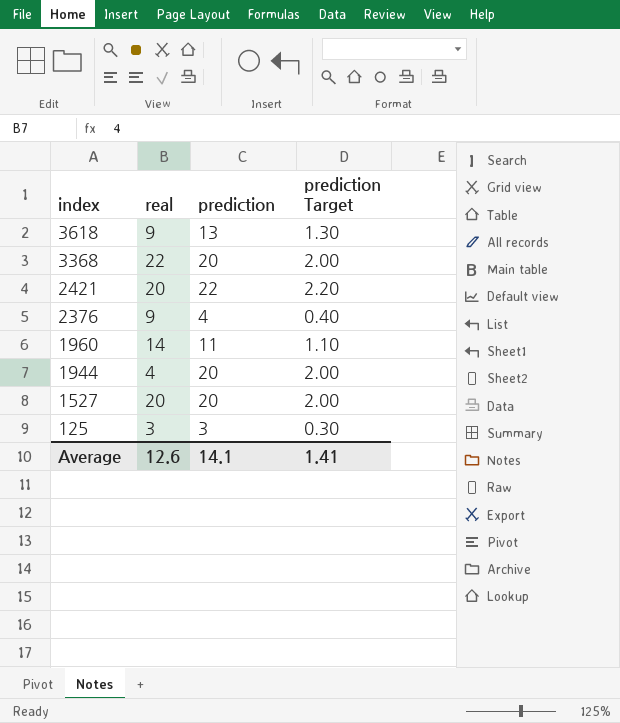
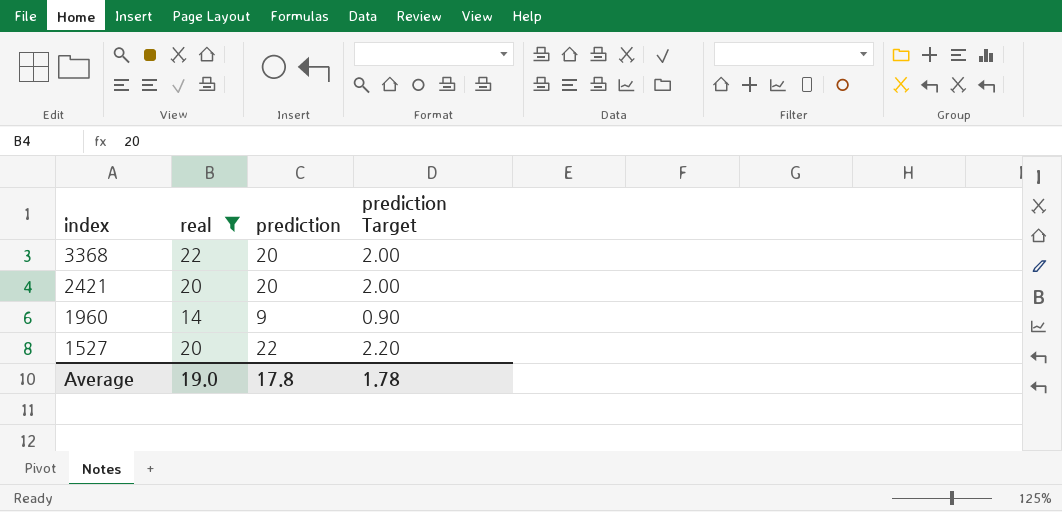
filter: none -> real >= 14
2421 | prediction: 22 -> 20
2421 | prediction Target: 2.20 -> 2.00
1960 | prediction: 11 -> 9
1960 | prediction Target: 1.10 -> 0.90
1527 | prediction: 20 -> 22
1527 | prediction Target: 2.00 -> 2.20
Average | real: 12.6 -> 19.0
Average | prediction: 14.1 -> 17.8
Average | prediction Target: 1.41 -> 1.78

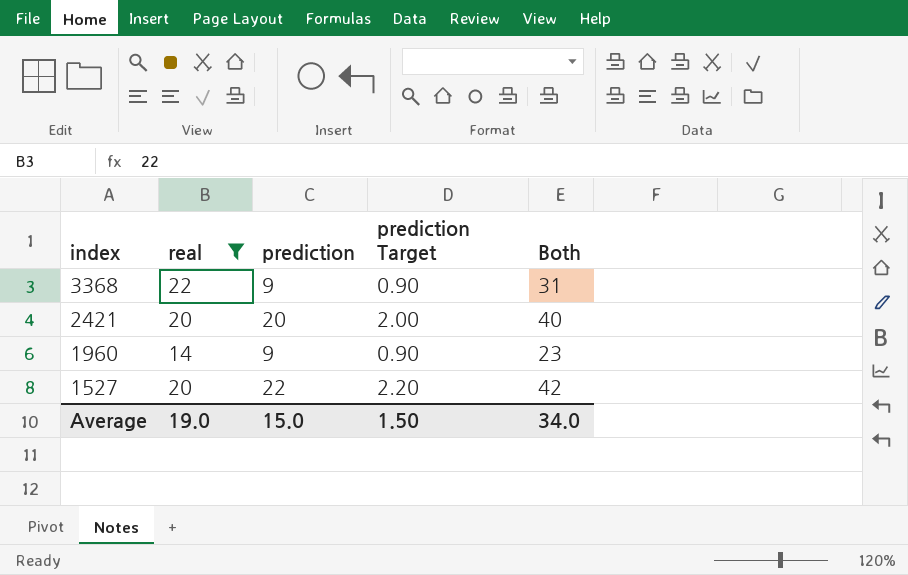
column Both | formula: none -> [real] + [prediction]
3368 | prediction: 20 -> 9
3368 | prediction Target: 2.00 -> 0.90
Average | prediction: 17.8 -> 15.0
Average | prediction Target: 1.78 -> 1.50

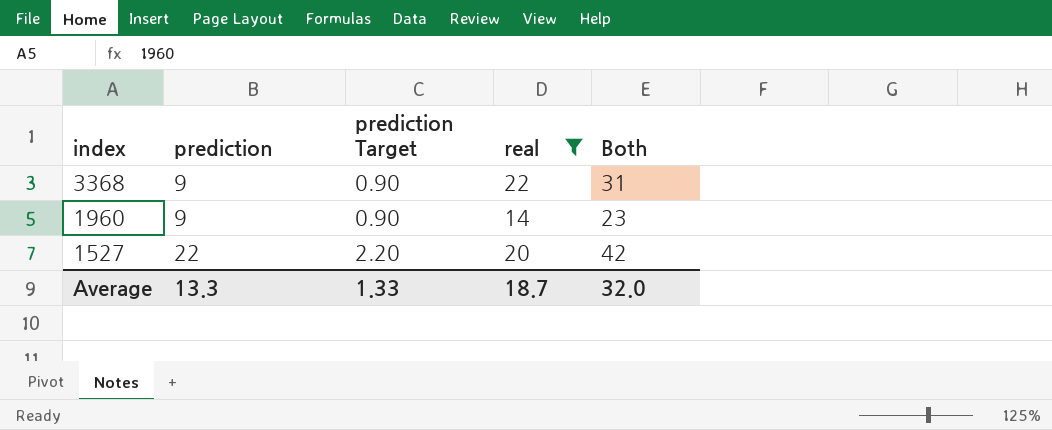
column real | position: 2 -> 4
row 2421: 20 | 20 | 2.00 | 40 -> none
Average | prediction: 15.0 -> 13.3
Average | prediction Target: 1.50 -> 1.33
Average | real: 19.0 -> 18.7
Average | Both: 34.0 -> 32.0

